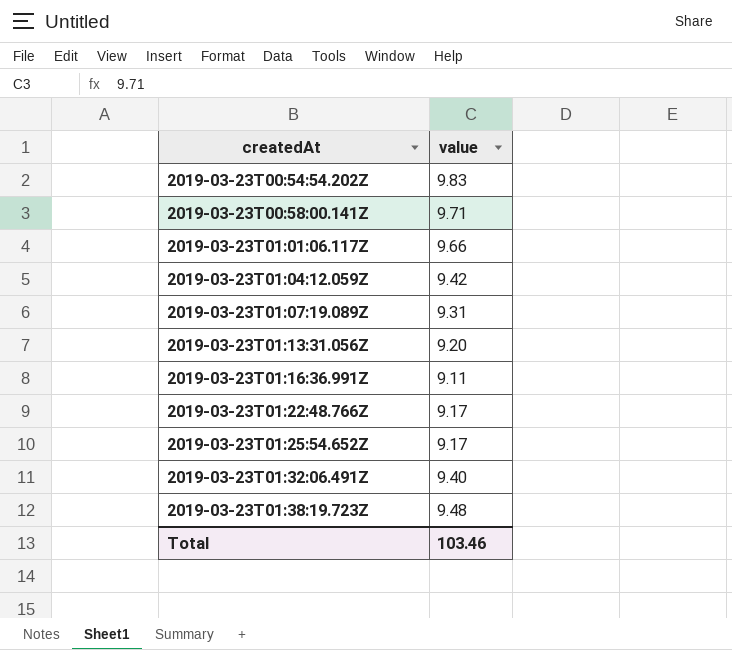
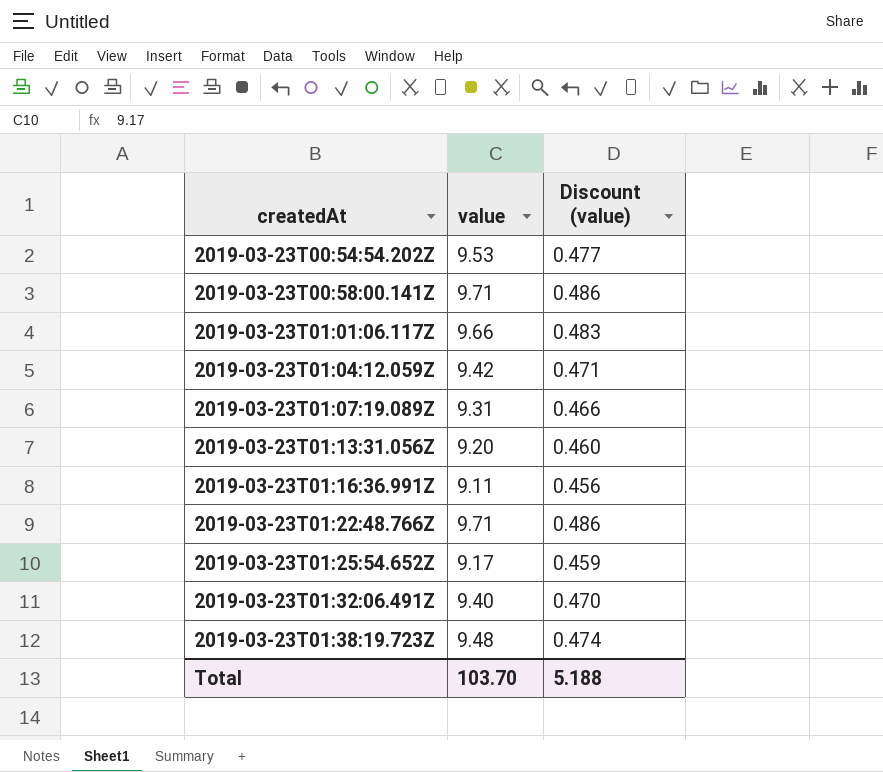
column Discount (value) | formula: none -> [value] * 0.05
2019-03-23T00:54:54.202Z | value: 9.83 -> 9.53
2019-03-23T01:22:48.766Z | value: 9.17 -> 9.71
Total | value: 103.46 -> 103.70

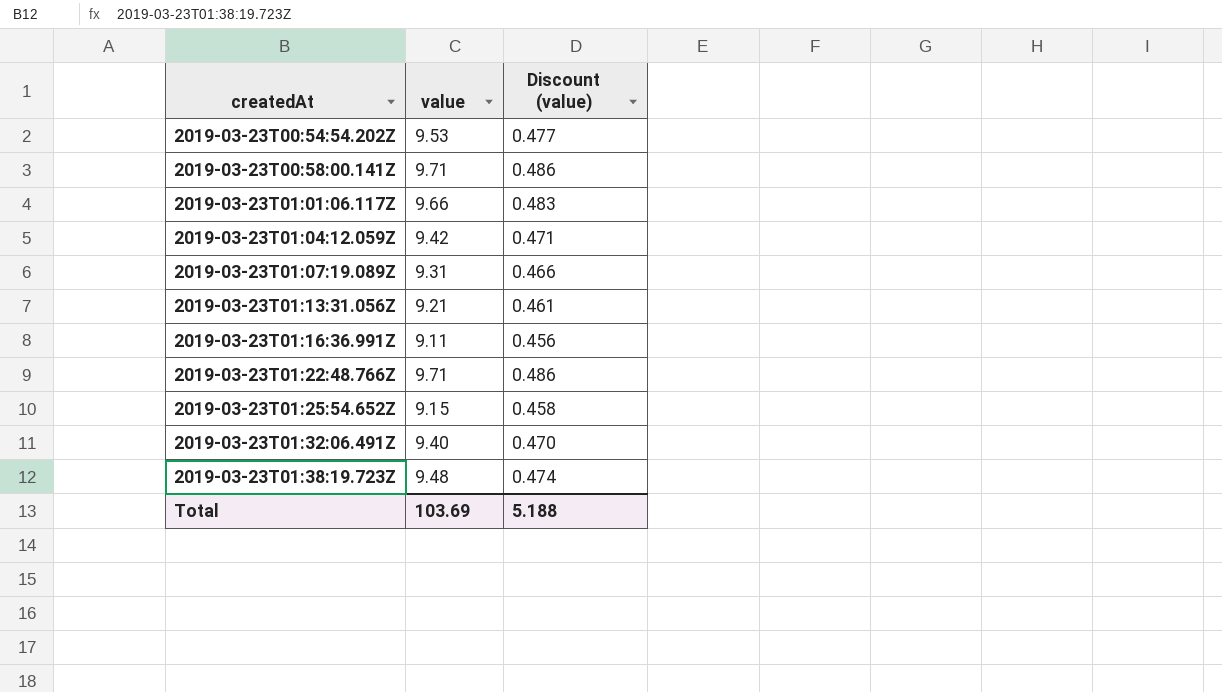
2019-03-23T01:13:31.056Z | value: 9.20 -> 9.21
2019-03-23T01:13:31.056Z | Discount (value): 0.460 -> 0.461
2019-03-23T01:25:54.652Z | value: 9.17 -> 9.15
2019-03-23T01:25:54.652Z | Discount (value): 0.459 -> 0.458
Total | value: 103.70 -> 103.69

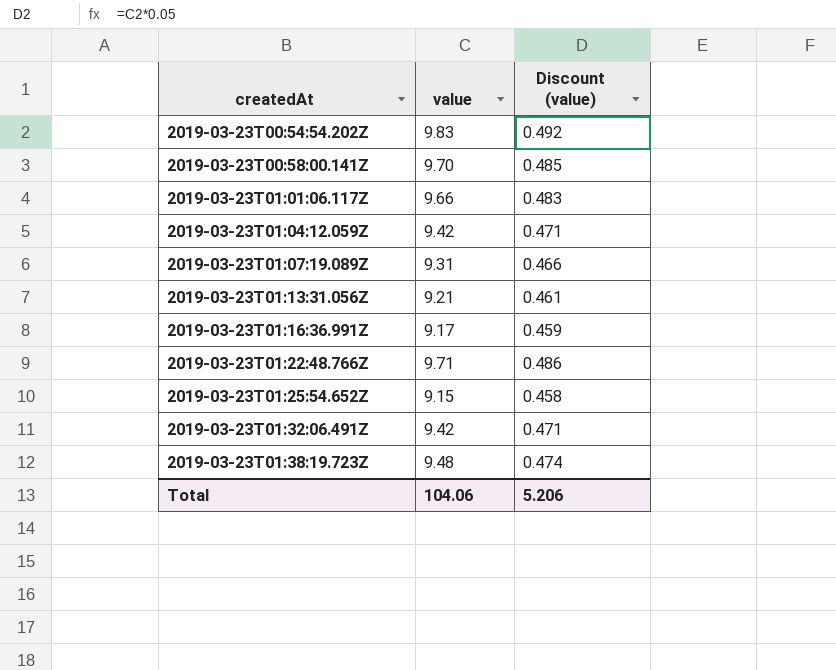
2019-03-23T00:54:54.202Z | value: 9.53 -> 9.83
2019-03-23T00:54:54.202Z | Discount (value): 0.477 -> 0.492
2019-03-23T00:58:00.141Z | value: 9.71 -> 9.70
2019-03-23T00:58:00.141Z | Discount (value): 0.486 -> 0.485
2019-03-23T01:16:36.991Z | value: 9.11 -> 9.17
2019-03-23T01:16:36.991Z | Discount (value): 0.456 -> 0.459
2019-03-23T01:32:06.491Z | value: 9.40 -> 9.42
2019-03-23T01:32:06.491Z | Discount (value): 0.470 -> 0.471
Total | value: 103.69 -> 104.06
Total | Discount (value): 5.188 -> 5.206

